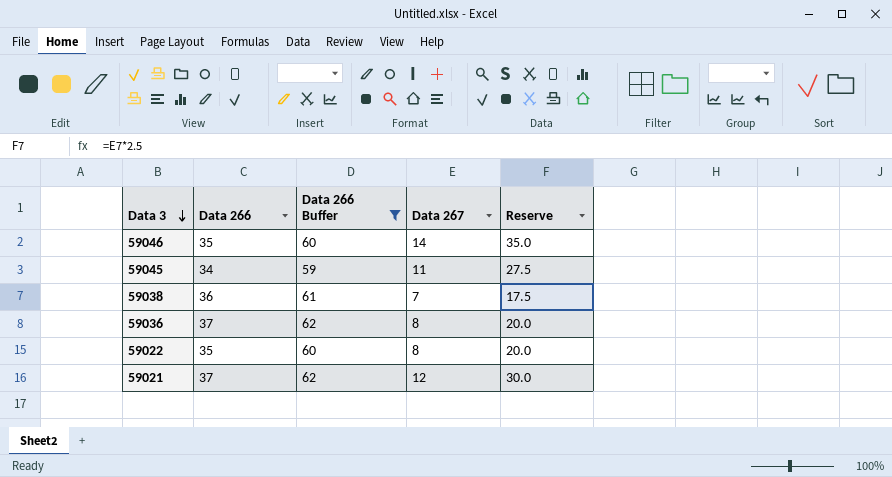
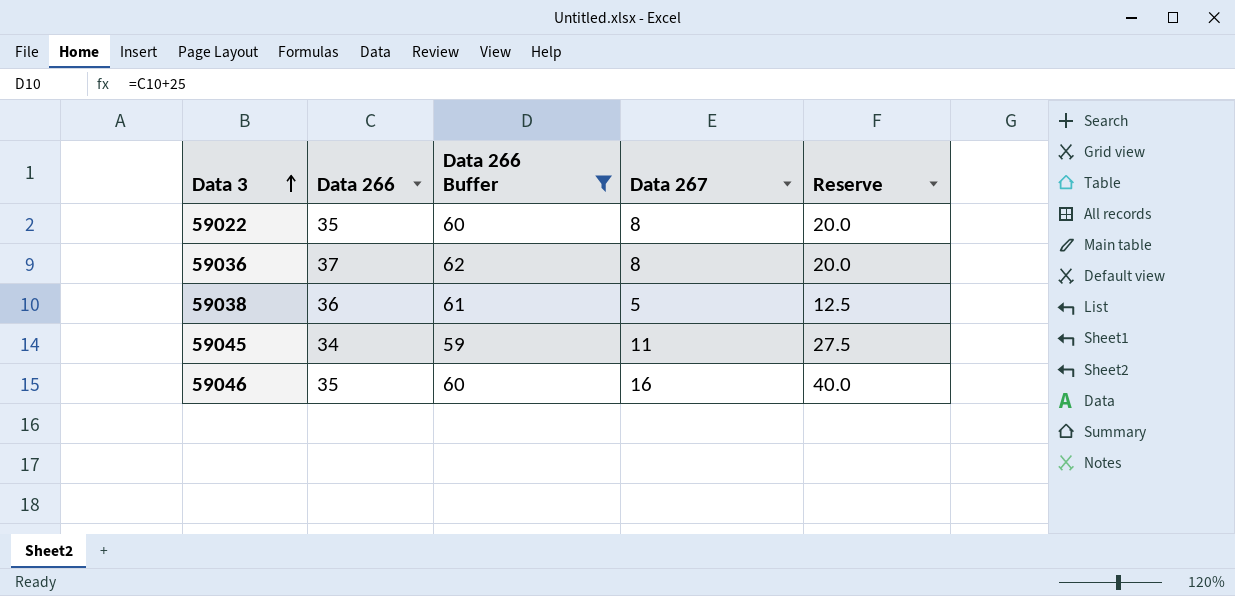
row order: Data 3 descending -> Data 3 ascending
row 59021: 37 | 62 | 12 | 30.0 -> none
59038 | Data 267: 7 -> 5
59038 | Reserve: 17.5 -> 12.5
59046 | Data 267: 14 -> 16
59046 | Reserve: 35.0 -> 40.0

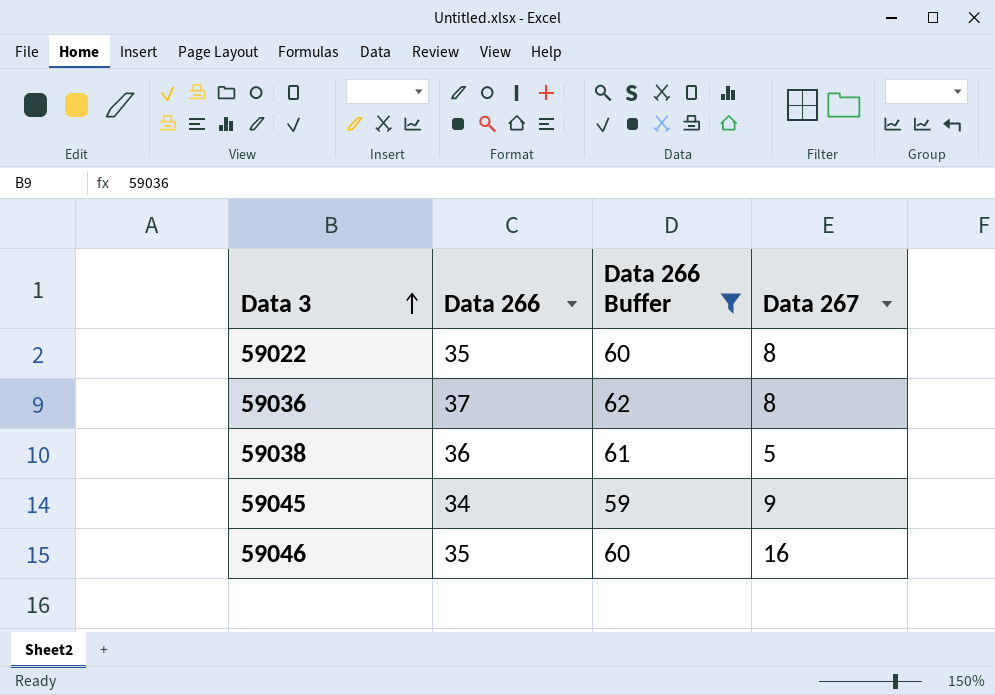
column Reserve | formula: [Data 267] * 2.5 -> none
59045 | Data 267: 11 -> 9

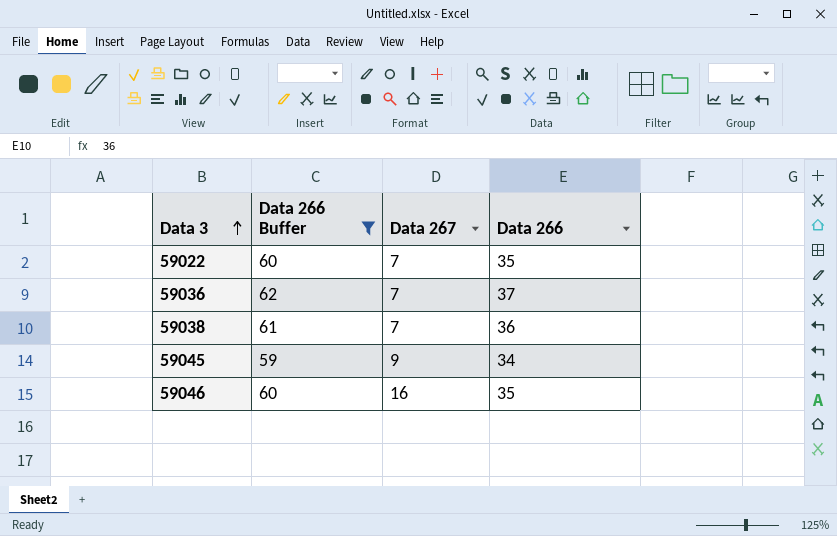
column Data 266 | position: 2 -> 4
59022 | Data 267: 8 -> 7
59036 | Data 267: 8 -> 7
59038 | Data 267: 5 -> 7

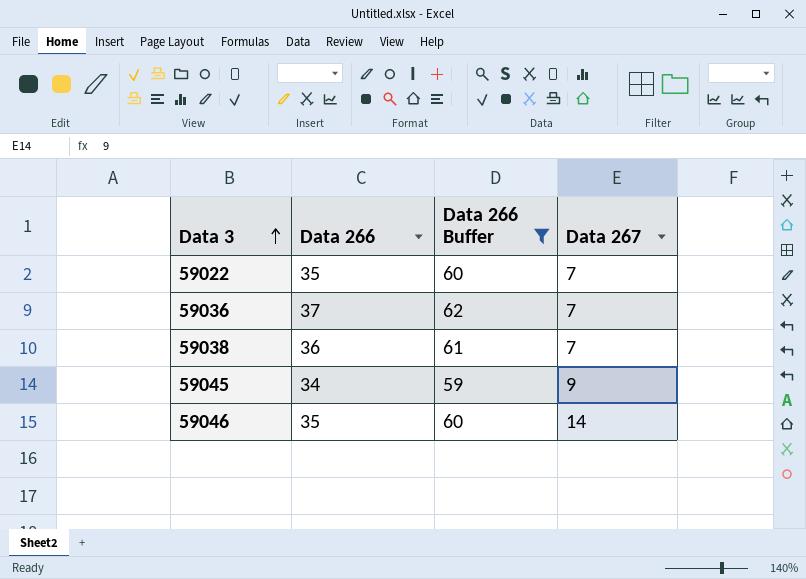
column Data 266 | position: 4 -> 2
59046 | Data 267: 16 -> 14

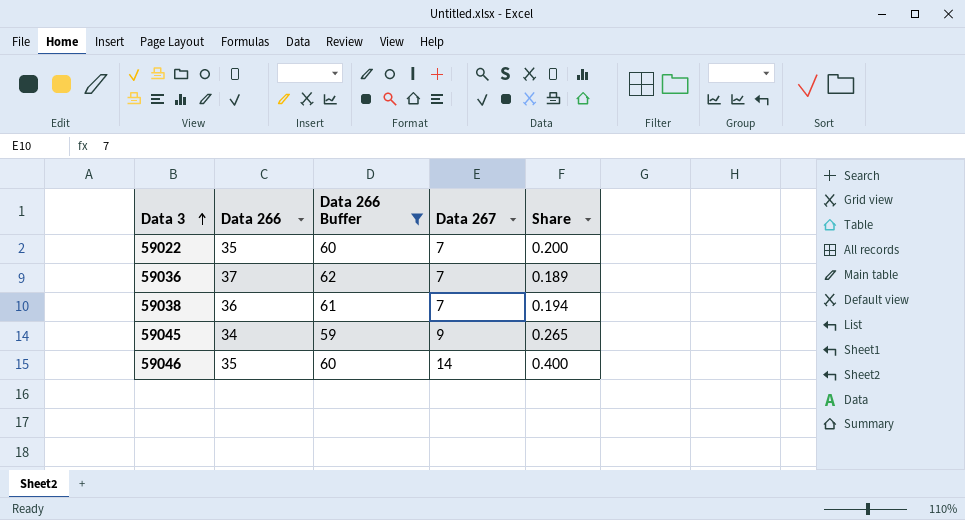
column Share | formula: none -> [Data 267] / [Data 266]

